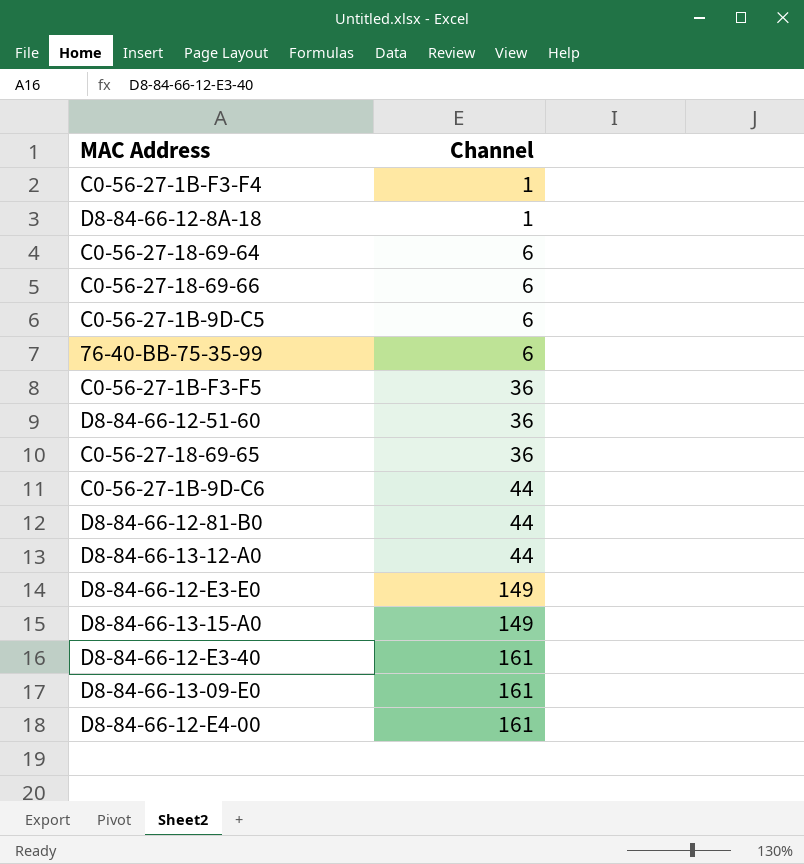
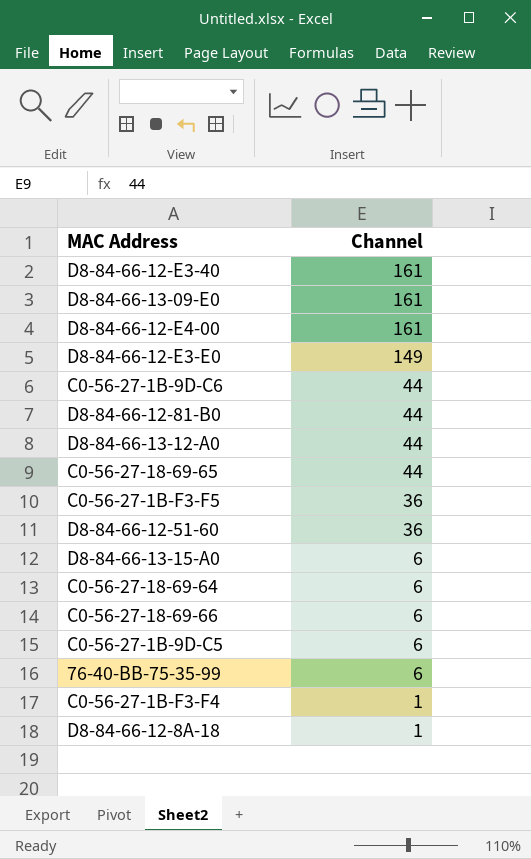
row order: Channel ascending -> Channel descending
C0-56-27-18-69-65 | Channel: 36 -> 44
D8-84-66-13-15-A0 | Channel: 149 -> 6

